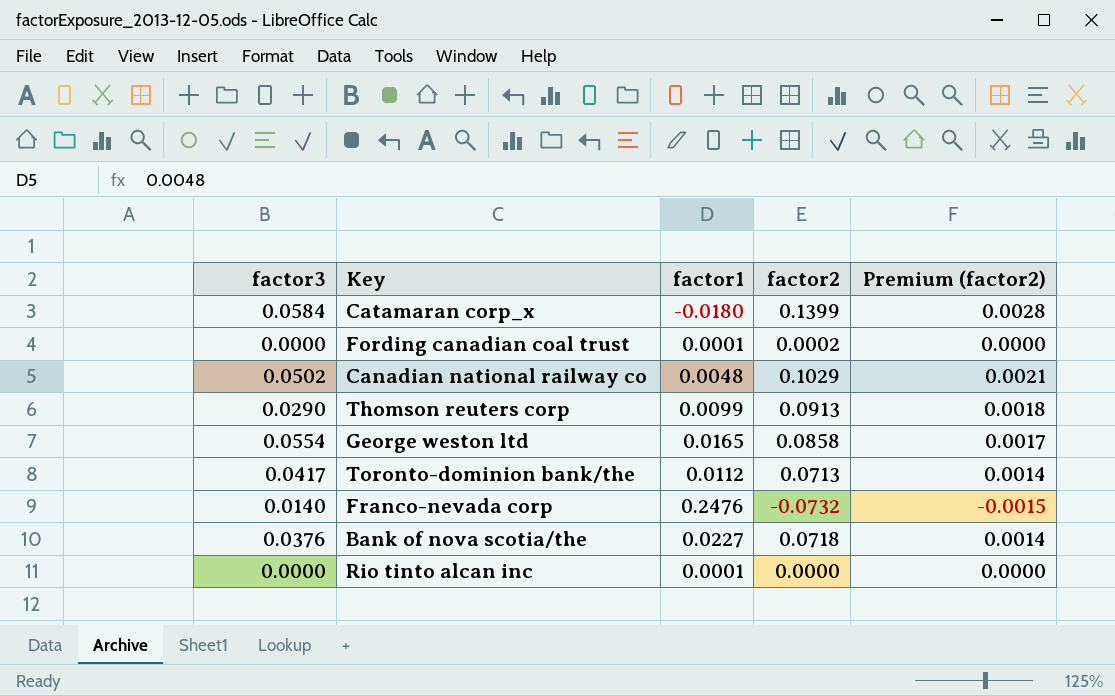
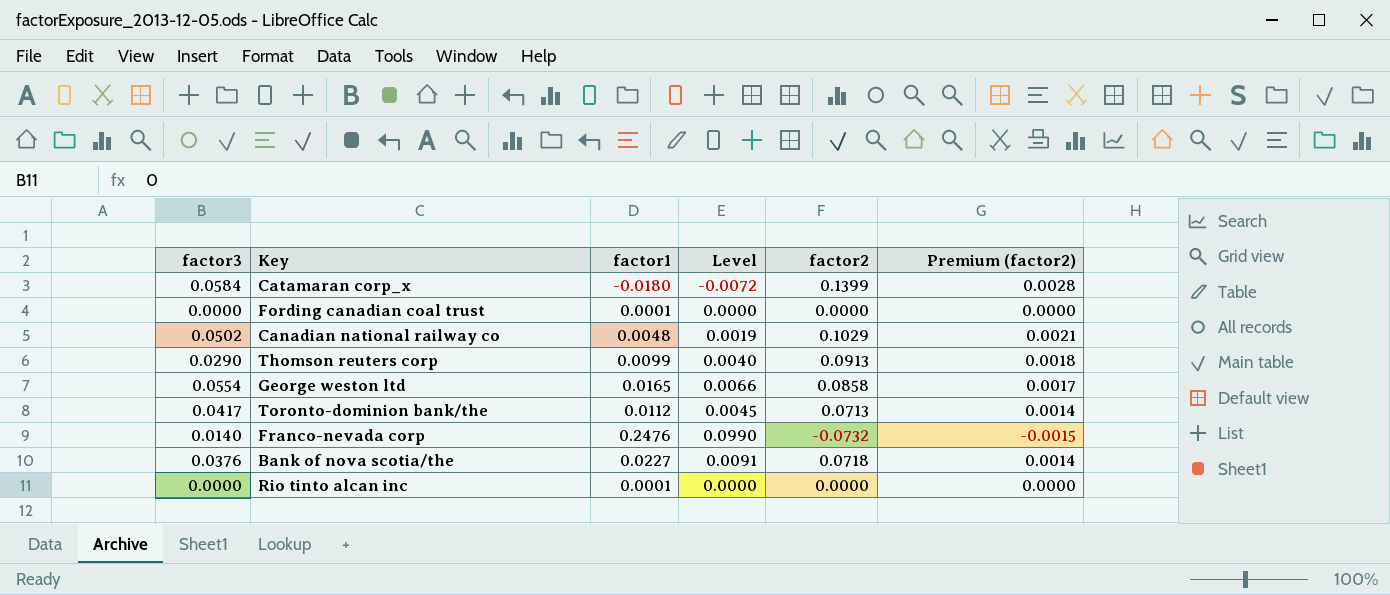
column Level | formula: none -> [factor1] * 0.4
Fording canadian coal trust | factor2: 0.0002 -> 0.0000

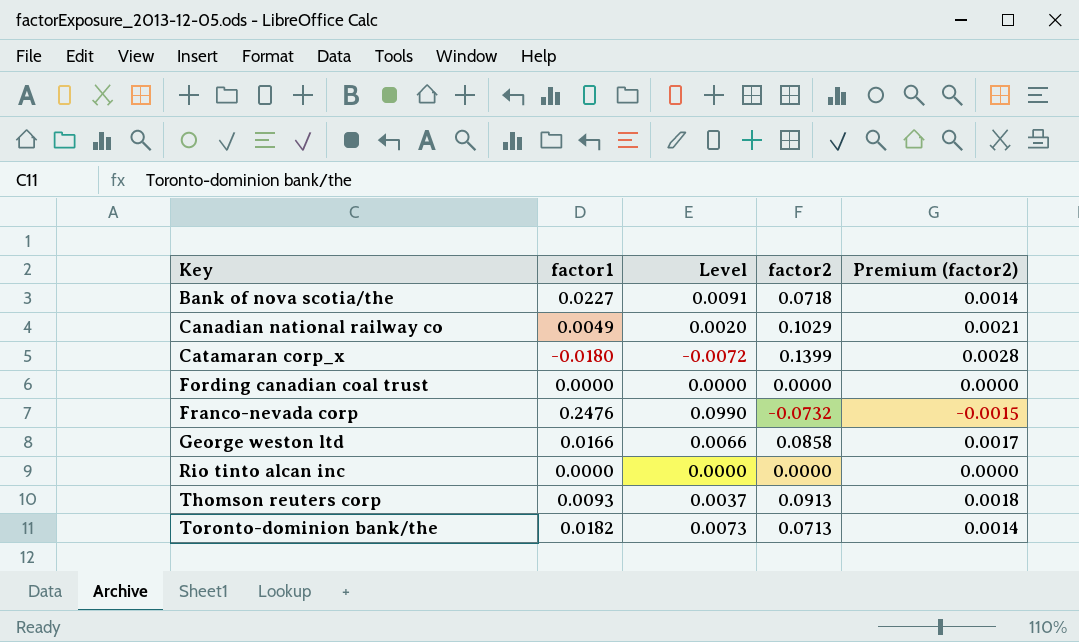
row order: none -> Key ascending
column factor3 | position: 1 -> none
Canadian national railway co | factor1: 0.0048 -> 0.0049
Canadian national railway co | Level: 0.0019 -> 0.0020
Fording canadian coal trust | factor1: 0.0001 -> 0.0000
George weston ltd | factor1: 0.0165 -> 0.0166
Rio tinto alcan inc | factor1: 0.0001 -> 0.0000
Thomson reuters corp | factor1: 0.0099 -> 0.0093
Thomson reuters corp | Level: 0.0040 -> 0.0037
Toronto-dominion bank/the | factor1: 0.0112 -> 0.0182
Toronto-dominion bank/the | Level: 0.0045 -> 0.0073

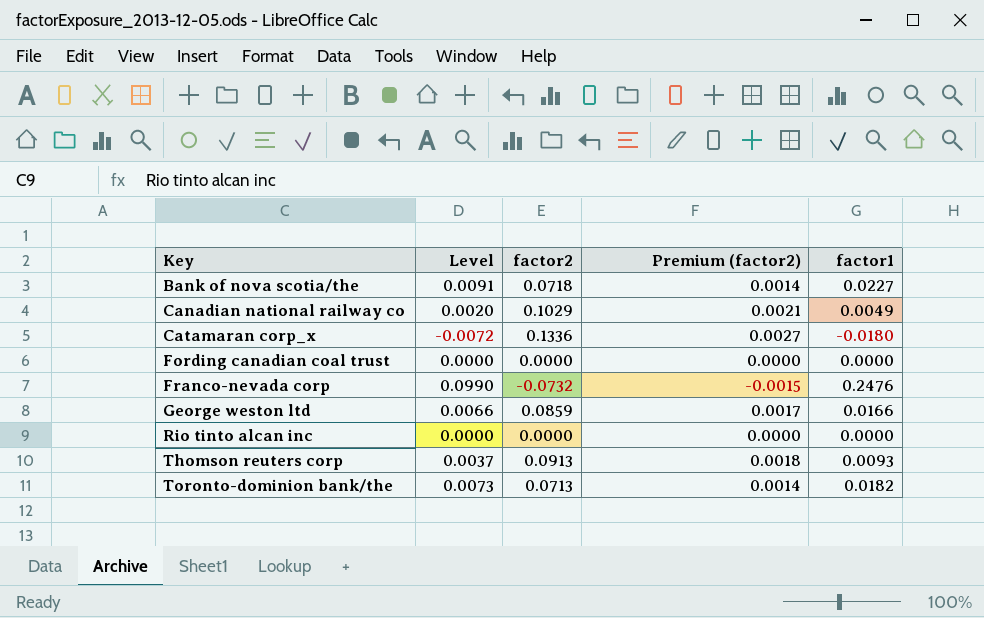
column factor1 | position: 2 -> 5
Catamaran corp_x | factor2: 0.1399 -> 0.1336
Catamaran corp_x | Premium (factor2): 0.0028 -> 0.0027
George weston ltd | factor2: 0.0858 -> 0.0859

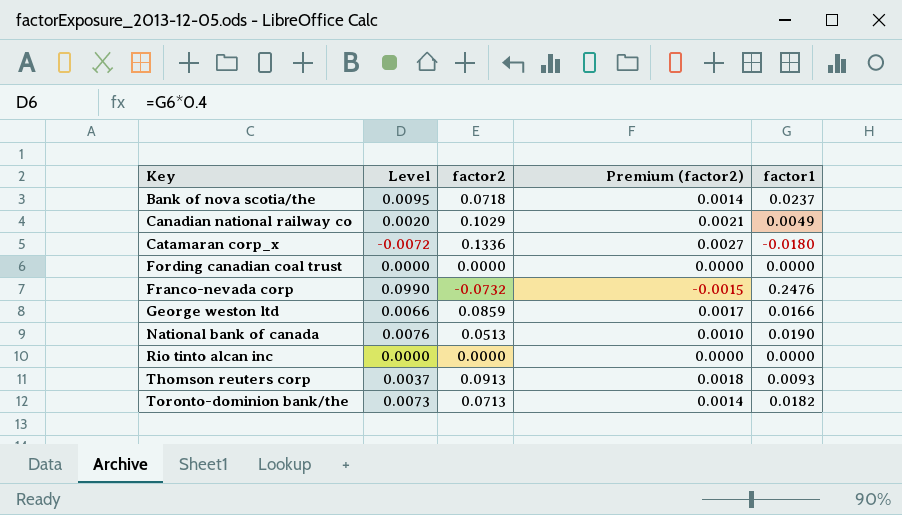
Bank of nova scotia/the | Level: 0.0091 -> 0.0095
Bank of nova scotia/the | factor1: 0.0227 -> 0.0237
row National bank of canada: none -> 0.0076 | 0.0513 | 0.0010 | 0.0190

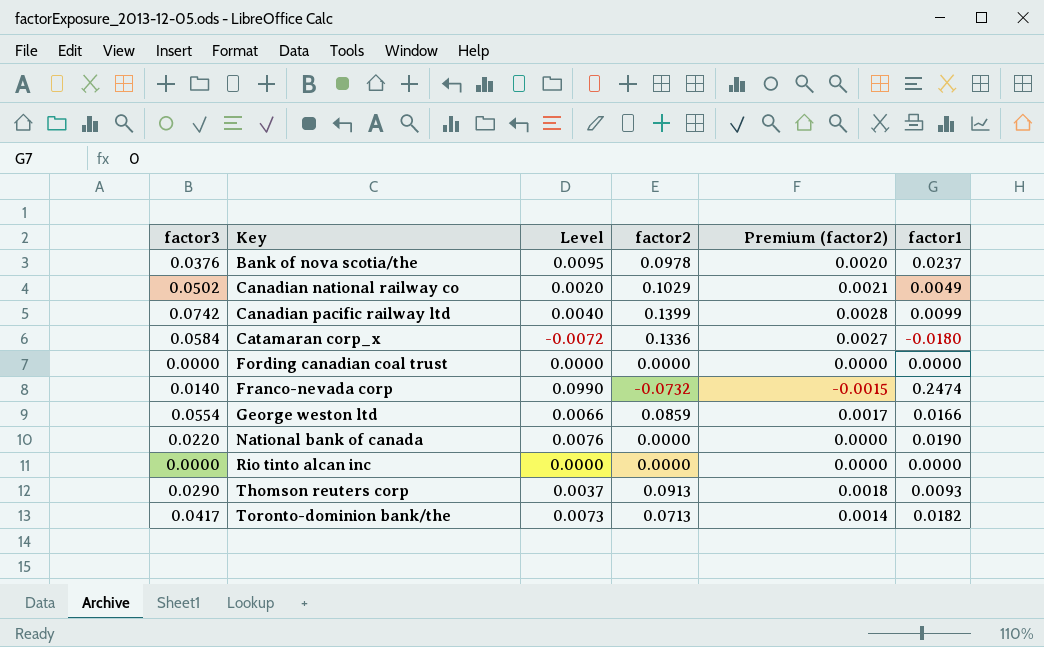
column factor3 | position: none -> 1
Bank of nova scotia/the | factor2: 0.0718 -> 0.0978
Bank of nova scotia/the | Premium (factor2): 0.0014 -> 0.0020
row Canadian pacific railway ltd: none -> 0.0742 | 0.0040 | 0.1399 | 0.0028 | 0.0099
Franco-nevada corp | factor1: 0.2476 -> 0.2474
National bank of canada | factor2: 0.0513 -> 0.0000
National bank of canada | Premium (factor2): 0.0010 -> 0.0000

